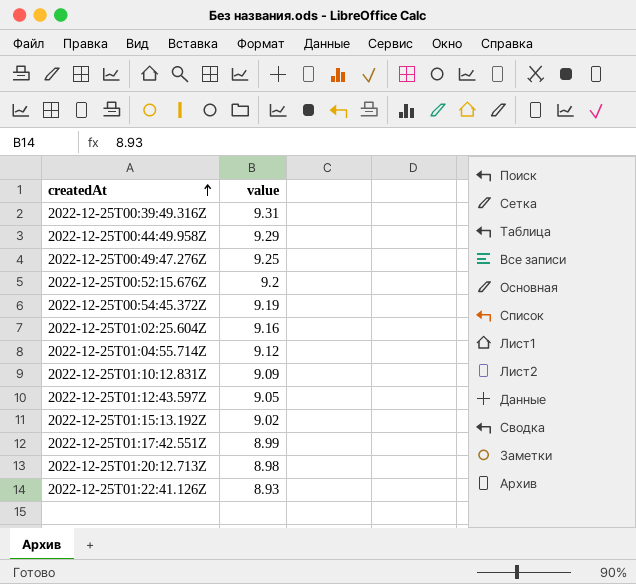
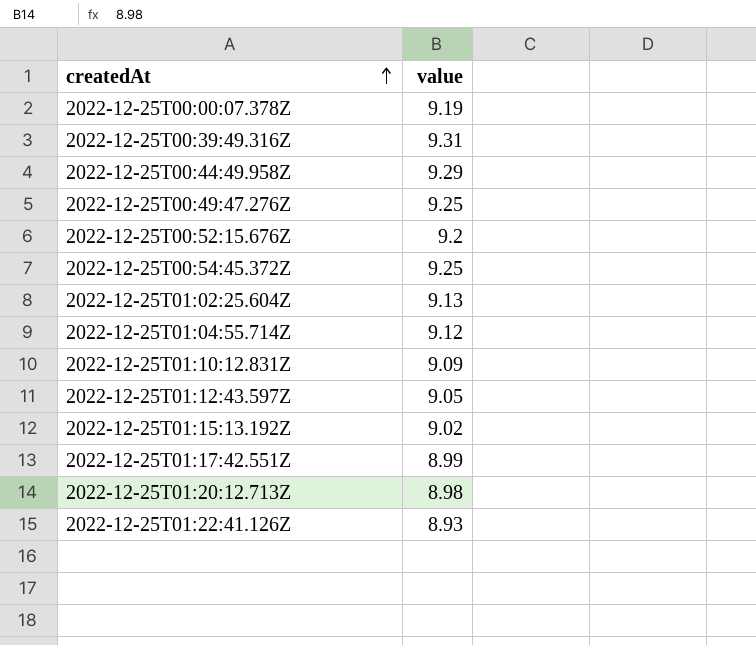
row 2022-12-25T00:00:07.378Z: none -> 9.19
2022-12-25T00:54:45.372Z | value: 9.19 -> 9.25
2022-12-25T01:02:25.604Z | value: 9.16 -> 9.13

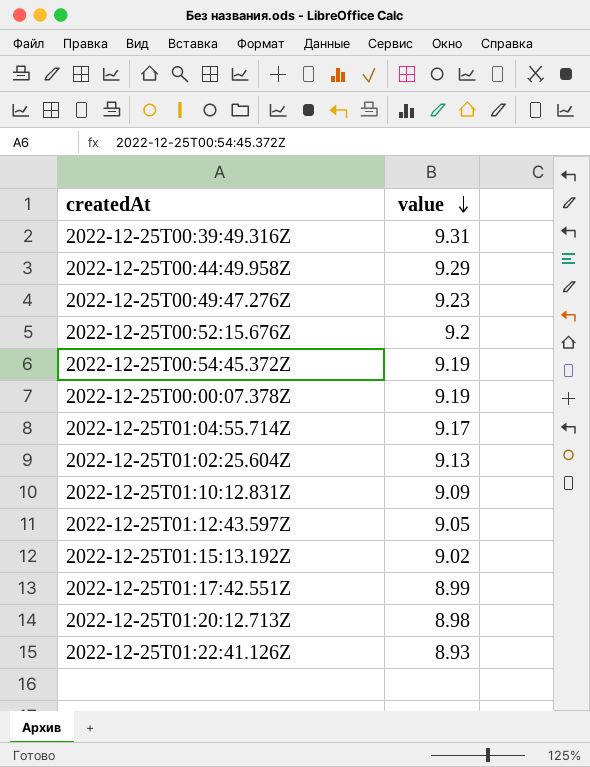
row order: createdAt ascending -> value descending
2022-12-25T00:49:47.276Z | value: 9.25 -> 9.23
2022-12-25T00:54:45.372Z | value: 9.25 -> 9.19
2022-12-25T01:04:55.714Z | value: 9.12 -> 9.17

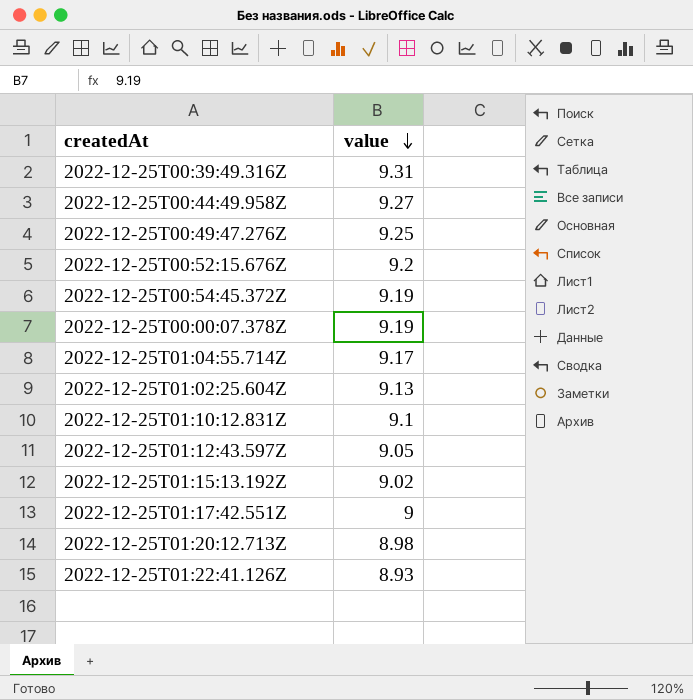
2022-12-25T00:44:49.958Z | value: 9.29 -> 9.27
2022-12-25T00:49:47.276Z | value: 9.23 -> 9.25
2022-12-25T01:10:12.831Z | value: 9.09 -> 9.1
2022-12-25T01:17:42.551Z | value: 8.99 -> 9

